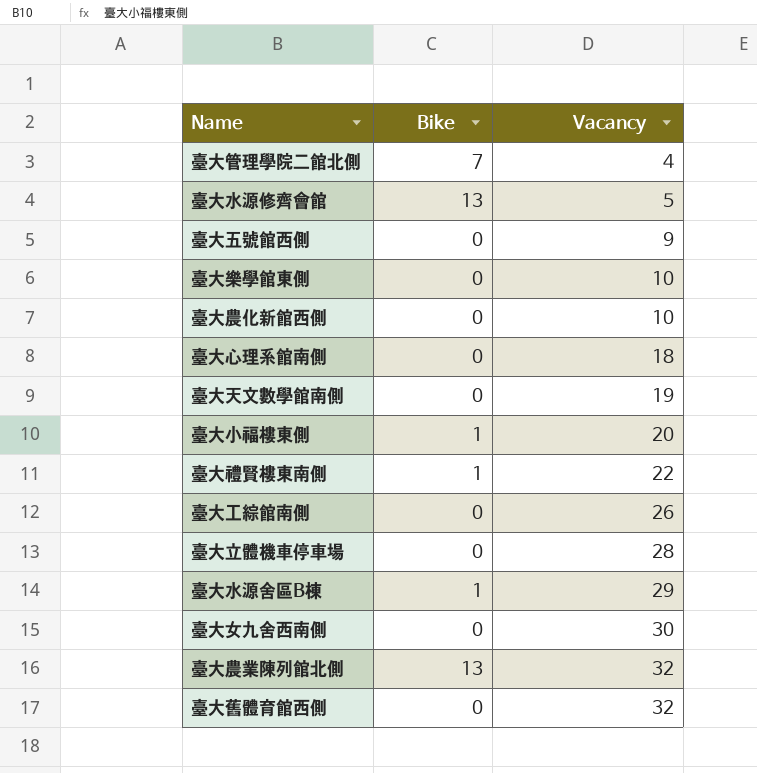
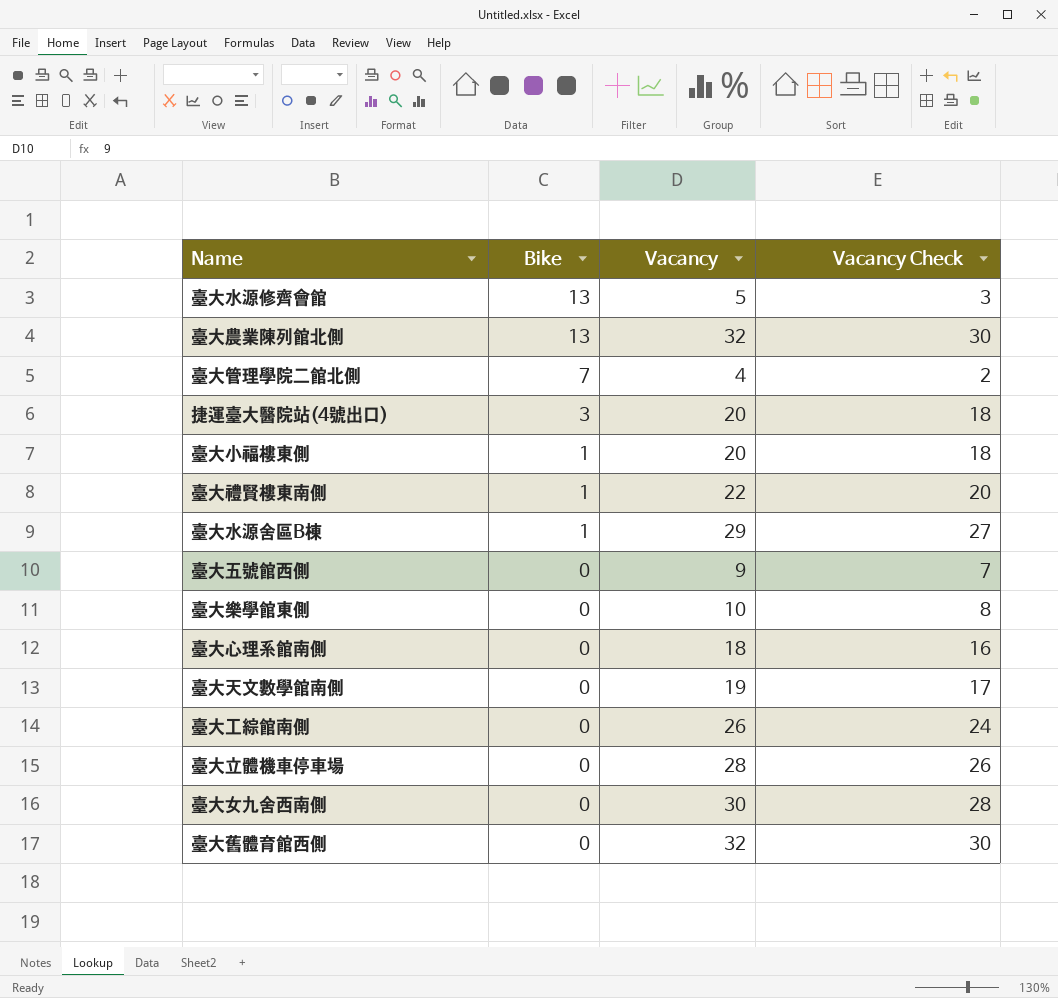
row order: Vacancy ascending -> Bike descending
column Vacancy Check | formula: none -> [Vacancy] - 2
row 臺大農化新館西側: 0 | 10 -> none
row 捷運臺大醫院站(4號出口): none -> 3 | 20 | 18

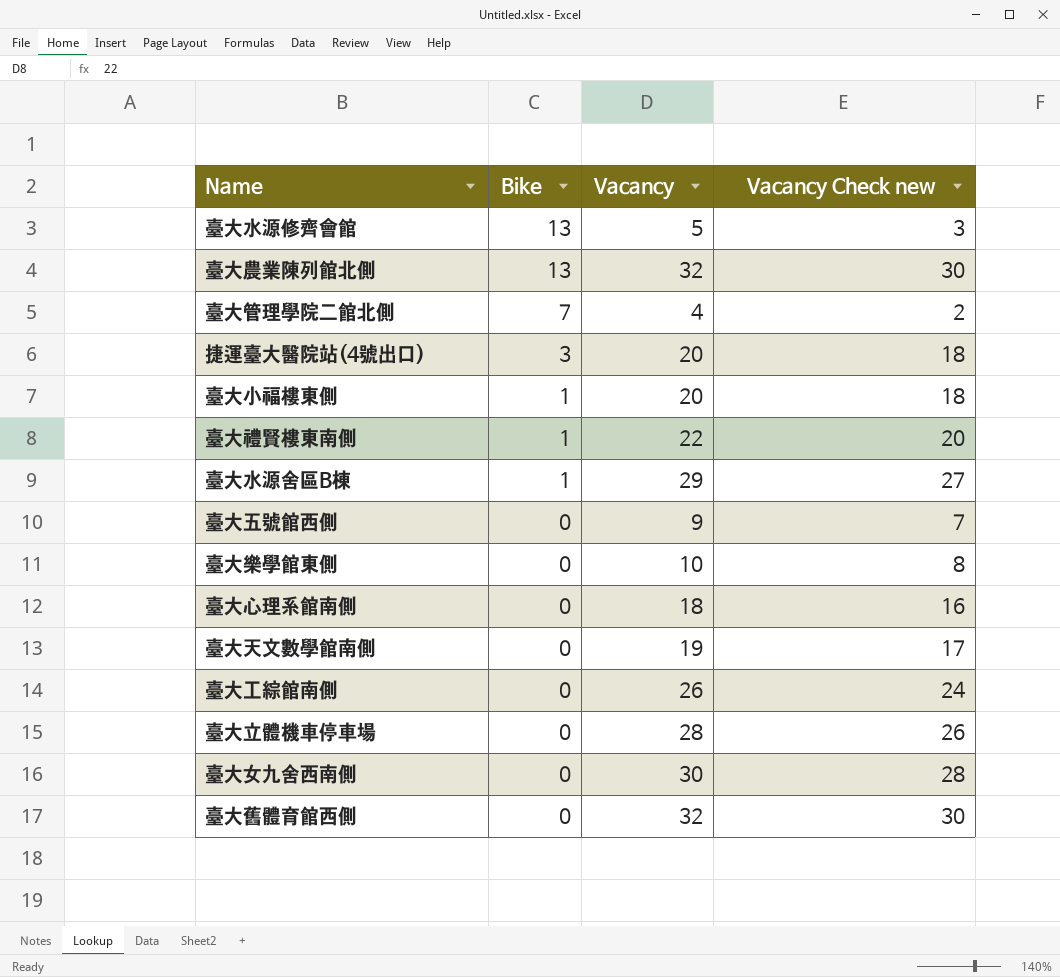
column name: Vacancy Check -> Vacancy Check new

